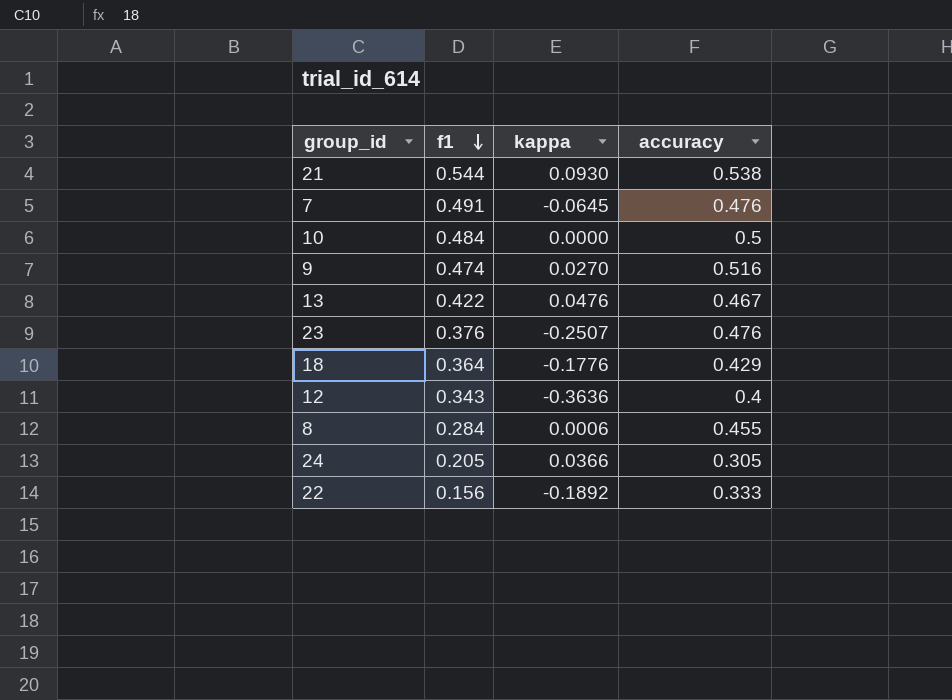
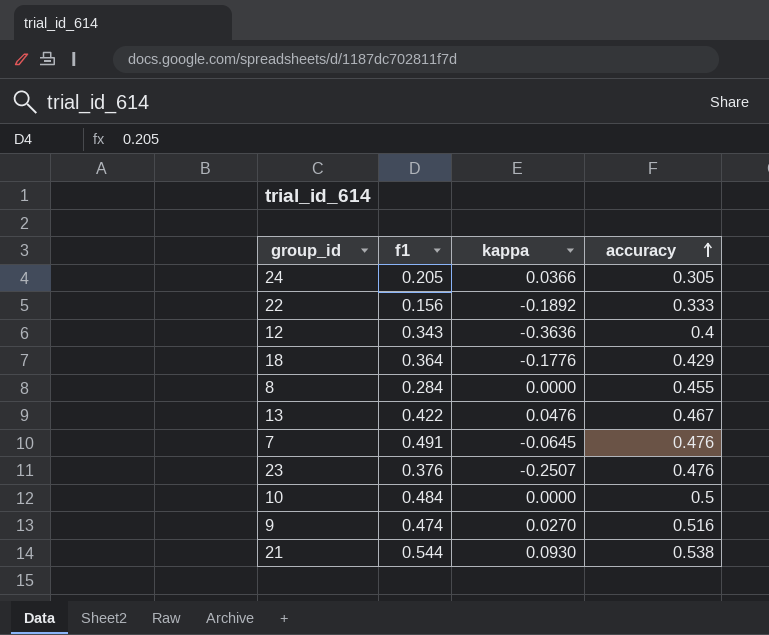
row order: f1 descending -> accuracy ascending
8 | kappa: 0.0006 -> 0.0000

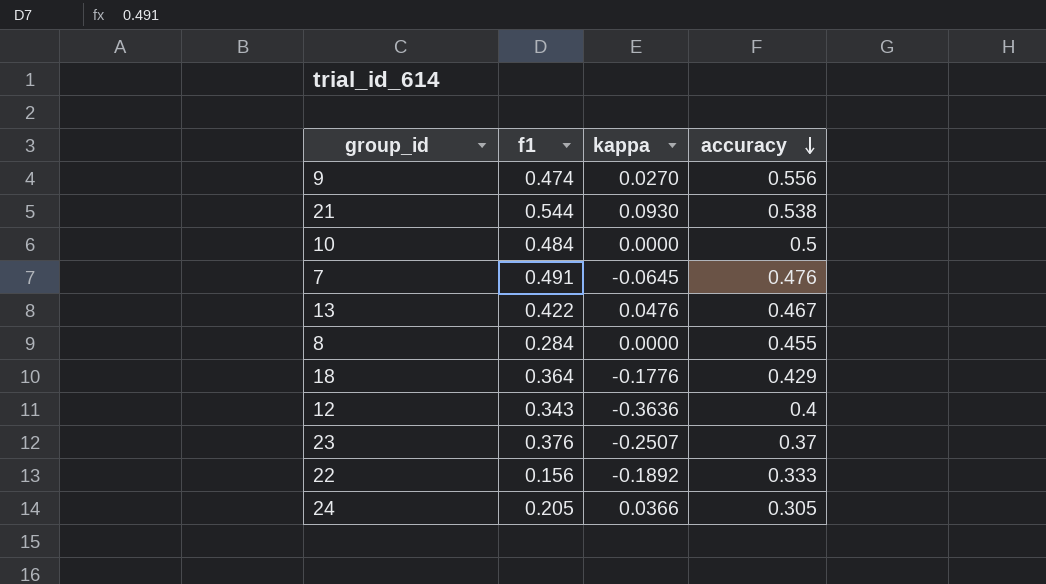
row order: accuracy ascending -> accuracy descending
9 | accuracy: 0.516 -> 0.556
23 | accuracy: 0.476 -> 0.37

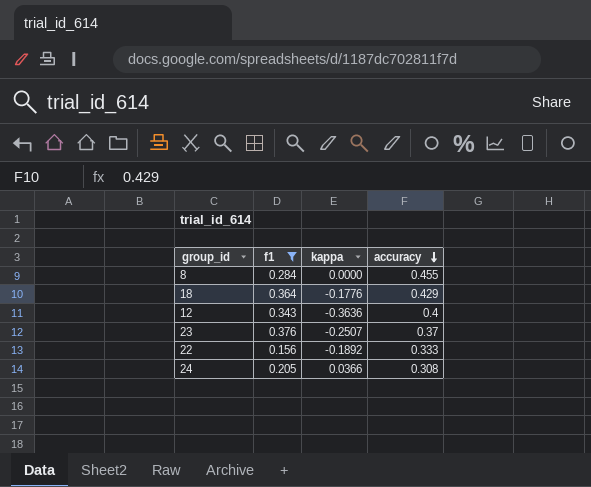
filter: none -> f1 <= 0.376
24 | accuracy: 0.305 -> 0.308

